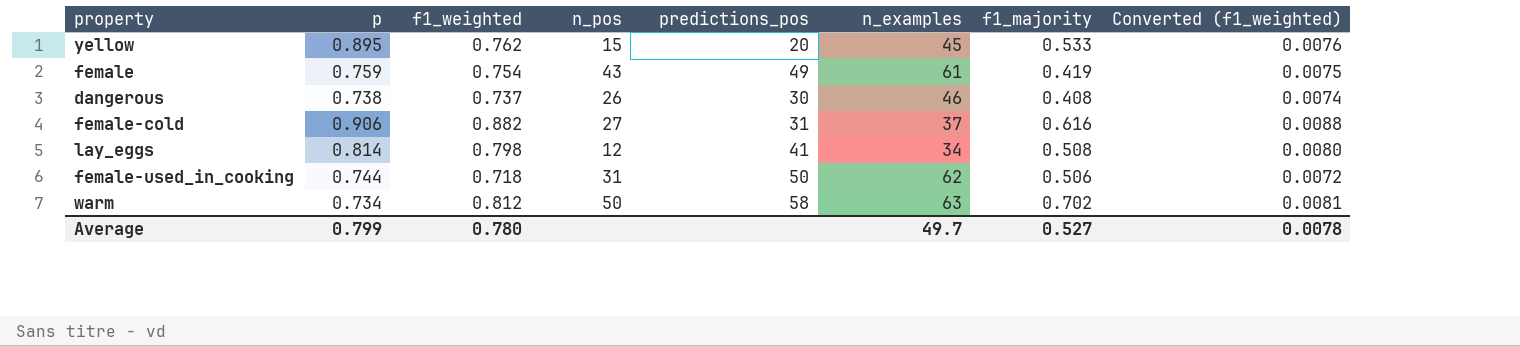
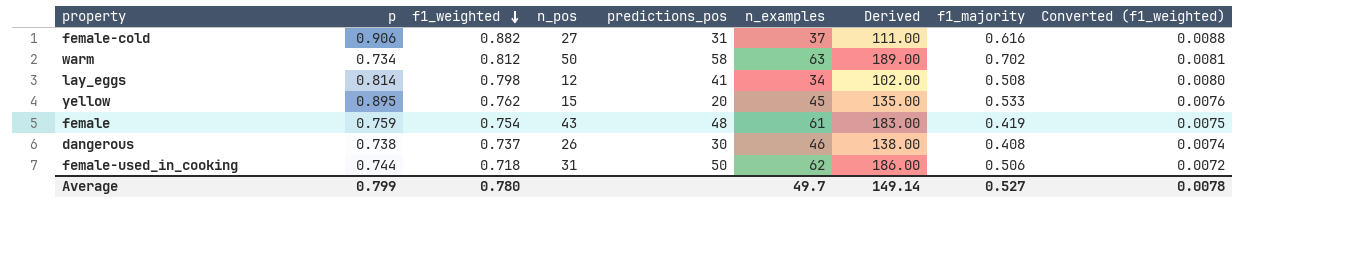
row order: none -> f1_weighted descending
column Derived | formula: none -> [n_examples] * 3
female | predictions_pos: 49 -> 48

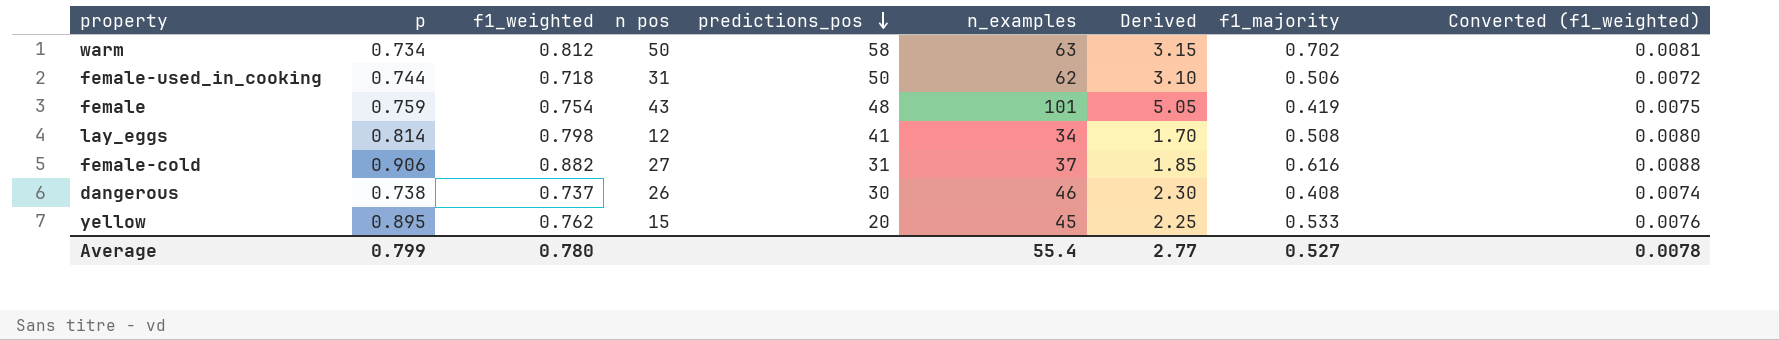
row order: f1_weighted descending -> predictions_pos descending
column name: n_pos -> n pos
column Derived | formula: [n_examples] * 3 -> [n_examples] * 0.05
female | n_examples: 61 -> 101
Average | n_examples: 49.7 -> 55.4
Average | Derived: 149.14 -> 2.77

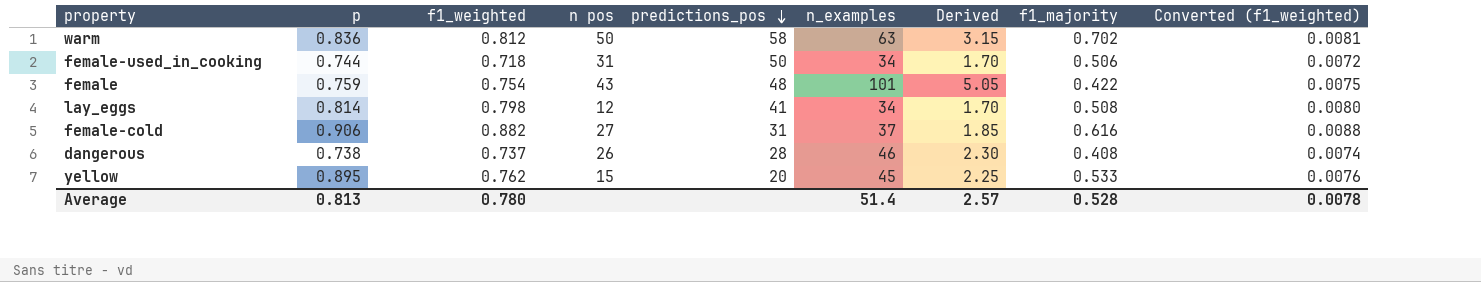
warm | p: 0.734 -> 0.836
female-used_in_cooking | n_examples: 62 -> 34
female-used_in_cooking | Derived: 3.10 -> 1.70
female | f1_majority: 0.419 -> 0.422
dangerous | predictions_pos: 30 -> 28
Average | p: 0.799 -> 0.813
Average | n_examples: 55.4 -> 51.4
Average | Derived: 2.77 -> 2.57
Average | f1_majority: 0.527 -> 0.528

